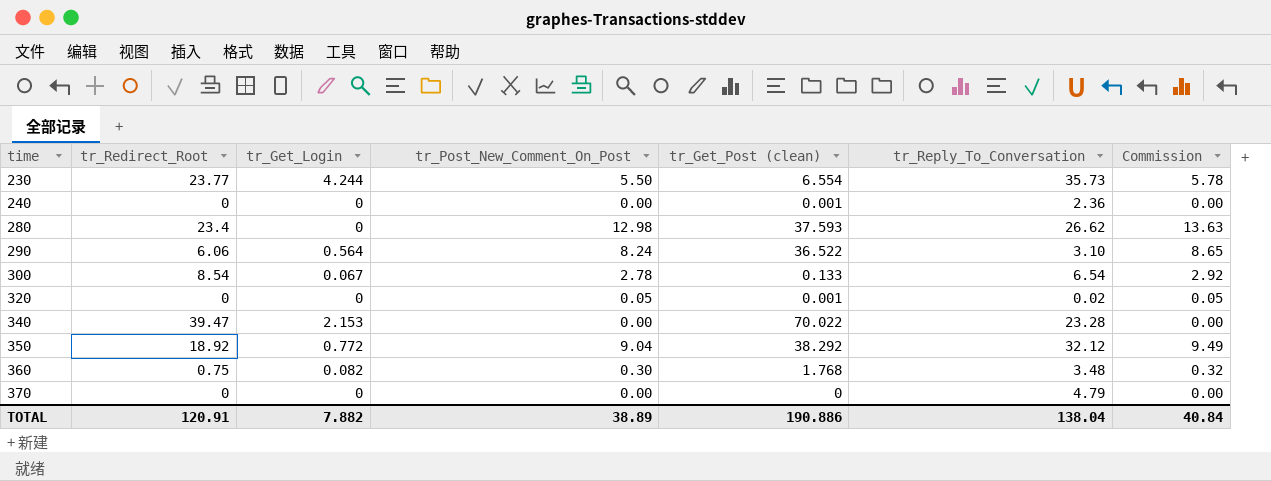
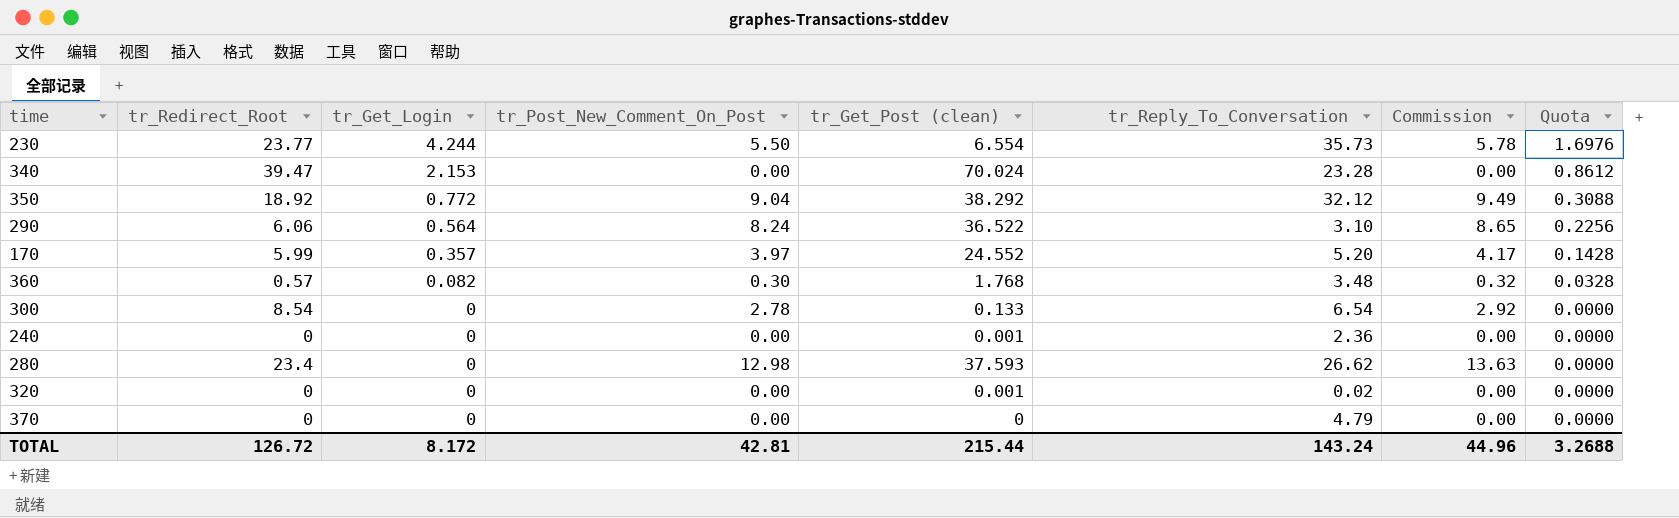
row order: time ascending -> tr_Get_Login descending
column Quota | formula: none -> [tr_Get_Login] * 0.4
340 | tr_Get_Post (clean): 70.022 -> 70.024
row 170: none -> 5.99 | 0.357 | 3.97 | 24.552 | 5.20 | 4.17 | 0.1428
360 | tr_Redirect_Root: 0.75 -> 0.57
300 | tr_Get_Login: 0.067 -> 0
320 | tr_Post_New_Comment_On_Post: 0.05 -> 0.00
320 | Commission: 0.05 -> 0.00
TOTAL | tr_Redirect_Root: 120.91 -> 126.72
TOTAL | tr_Get_Login: 7.882 -> 8.172
TOTAL | tr_Post_New_Comment_On_Post: 38.89 -> 42.81
TOTAL | tr_Get_Post (clean): 190.886 -> 215.44
TOTAL | tr_Reply_To_Conversation: 138.04 -> 143.24
TOTAL | Commission: 40.84 -> 44.96

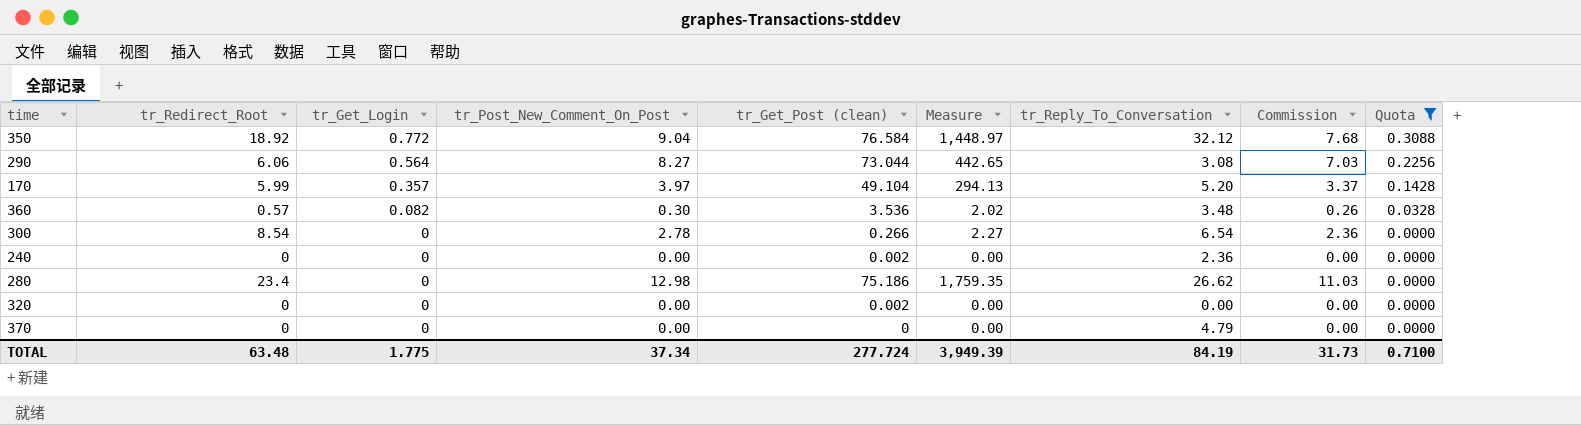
filter: none -> Quota <= 0.3088
column Measure | formula: none -> [tr_Redirect_Root] * [tr_Get_Post (clean)]
column Commission | formula: [tr_Post_New_Comment_On_Post] * 1.05 -> [tr_Post_New_Comment_On_Post] * 0.85
350 | tr_Get_Post (clean): 38.292 -> 76.584
290 | tr_Post_New_Comment_On_Post: 8.24 -> 8.27
290 | tr_Get_Post (clean): 36.522 -> 73.044
290 | tr_Reply_To_Conversation: 3.10 -> 3.08
170 | tr_Get_Post (clean): 24.552 -> 49.104
360 | tr_Get_Post (clean): 1.768 -> 3.536
300 | tr_Get_Post (clean): 0.133 -> 0.266
240 | tr_Get_Post (clean): 0.001 -> 0.002
280 | tr_Get_Post (clean): 37.593 -> 75.186
320 | tr_Get_Post (clean): 0.001 -> 0.002
320 | tr_Reply_To_Conversation: 0.02 -> 0.00
TOTAL | tr_Redirect_Root: 126.72 -> 63.48
TOTAL | tr_Get_Login: 8.172 -> 1.775
TOTAL | tr_Post_New_Comment_On_Post: 42.81 -> 37.34
TOTAL | tr_Get_Post (clean): 215.44 -> 277.724
TOTAL | tr_Reply_To_Conversation: 143.24 -> 84.19
TOTAL | Commission: 44.96 -> 31.73
TOTAL | Quota: 3.2688 -> 0.7100

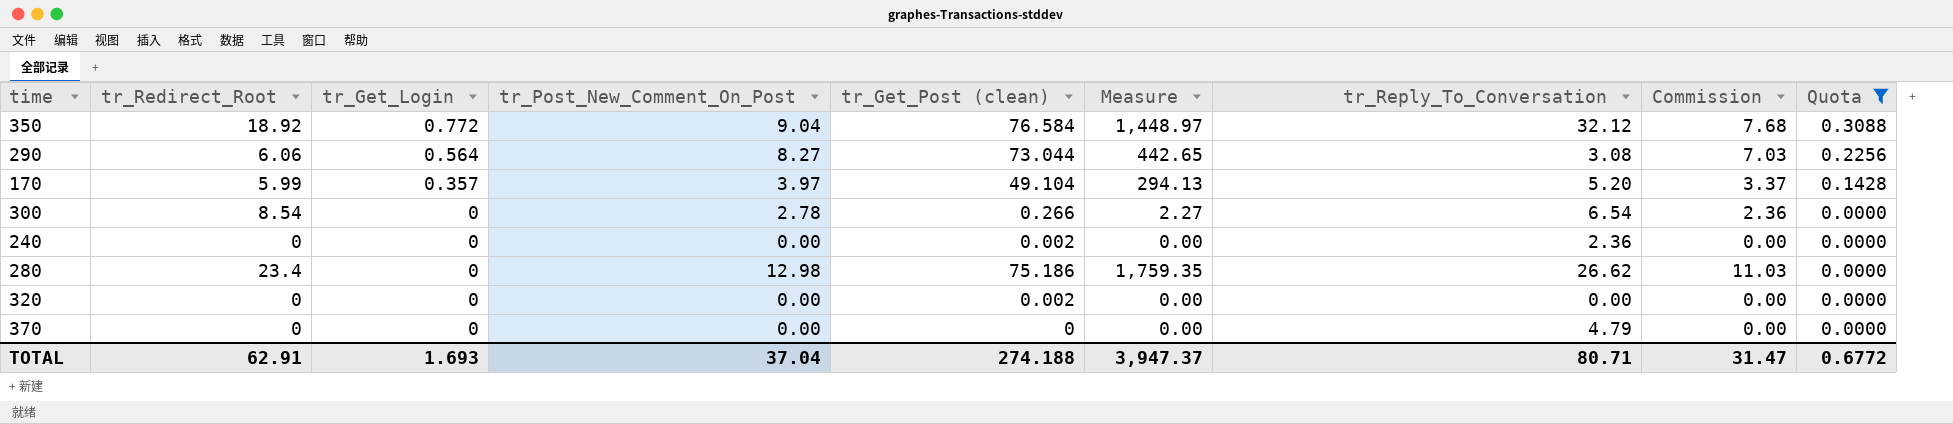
row 360: 0.57 | 0.082 | 0.30 | 3.536 | 2.02 | 3.48 | 0.26 | 0.0328 -> none
TOTAL | tr_Redirect_Root: 63.48 -> 62.91
TOTAL | tr_Get_Login: 1.775 -> 1.693
TOTAL | tr_Post_New_Comment_On_Post: 37.34 -> 37.04
TOTAL | tr_Get_Post (clean): 277.724 -> 274.188
TOTAL | Measure: 3,949.39 -> 3,947.37
TOTAL | tr_Reply_To_Conversation: 84.19 -> 80.71
TOTAL | Commission: 31.73 -> 31.47
TOTAL | Quota: 0.7100 -> 0.6772

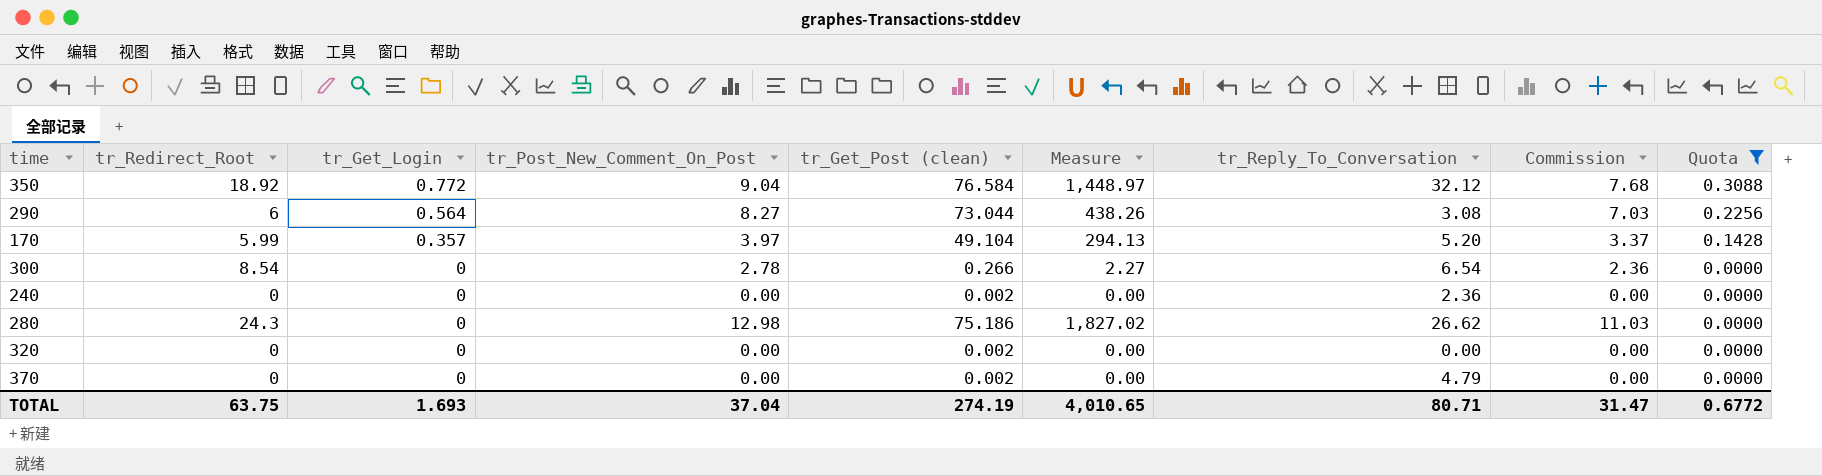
290 | tr_Redirect_Root: 6.06 -> 6
290 | Measure: 442.65 -> 438.26
280 | tr_Redirect_Root: 23.4 -> 24.3
280 | Measure: 1,759.35 -> 1,827.02
370 | tr_Get_Post (clean): 0 -> 0.002
TOTAL | tr_Redirect_Root: 62.91 -> 63.75
TOTAL | tr_Get_Post (clean): 274.188 -> 274.19
TOTAL | Measure: 3,947.37 -> 4,010.65

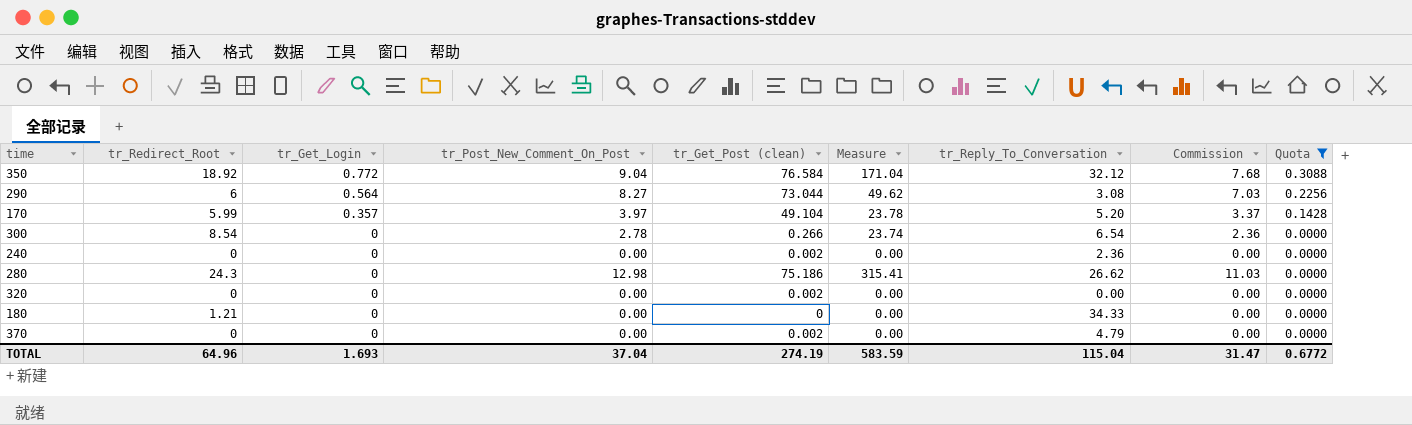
column Measure | formula: [tr_Redirect_Root] * [tr_Get_Post (clean)] -> [tr_Redirect_Root] * [tr_Post_New_Comment_On_Post]
row 180: none -> 1.21 | 0 | 0.00 | 0 | 0.00 | 34.33 | 0.00 | 0.0000
TOTAL | tr_Redirect_Root: 63.75 -> 64.96
TOTAL | Measure: 4,010.65 -> 583.59
TOTAL | tr_Reply_To_Conversation: 80.71 -> 115.04

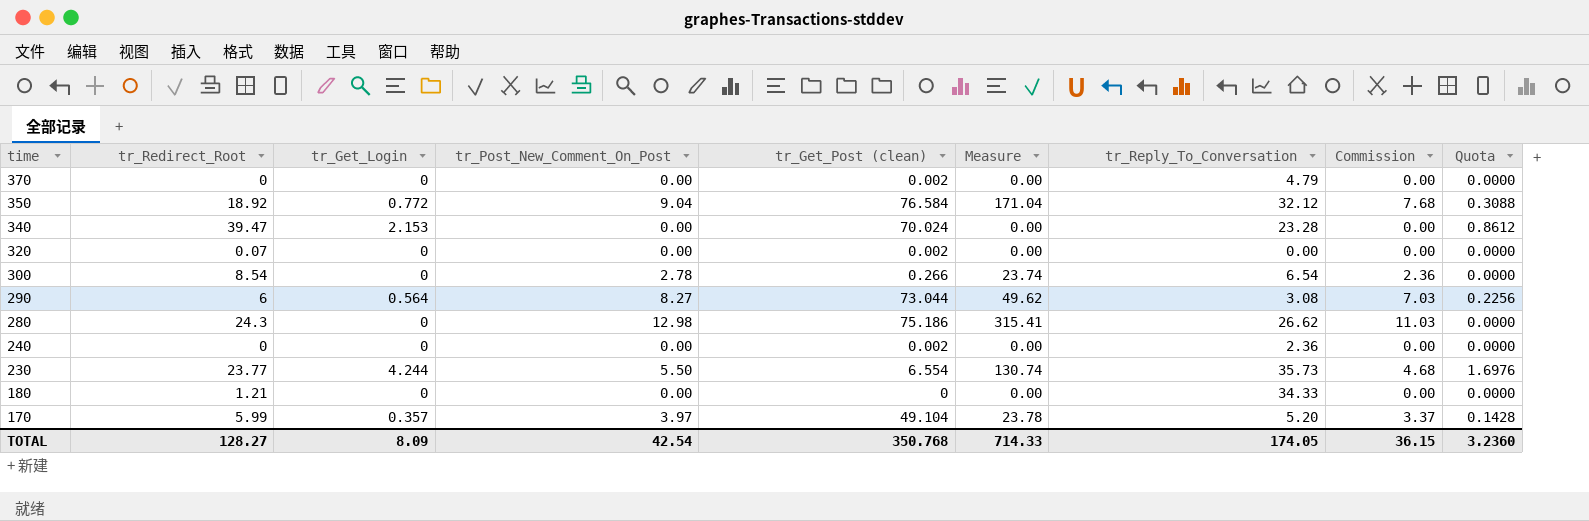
filter: Quota <= 0.3088 -> none
row order: tr_Get_Login descending -> time descending
320 | tr_Redirect_Root: 0 -> 0.07
TOTAL | tr_Redirect_Root: 64.96 -> 128.27
TOTAL | tr_Get_Login: 1.693 -> 8.09
TOTAL | tr_Post_New_Comment_On_Post: 37.04 -> 42.54
TOTAL | tr_Get_Post (clean): 274.19 -> 350.768
TOTAL | Measure: 583.59 -> 714.33
TOTAL | tr_Reply_To_Conversation: 115.04 -> 174.05
TOTAL | Commission: 31.47 -> 36.15
TOTAL | Quota: 0.6772 -> 3.2360

